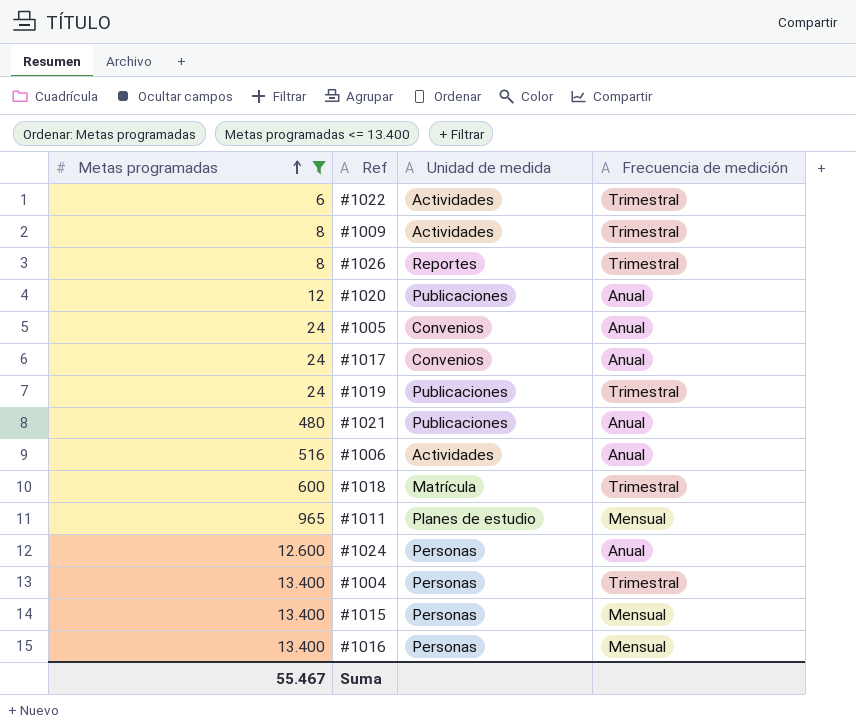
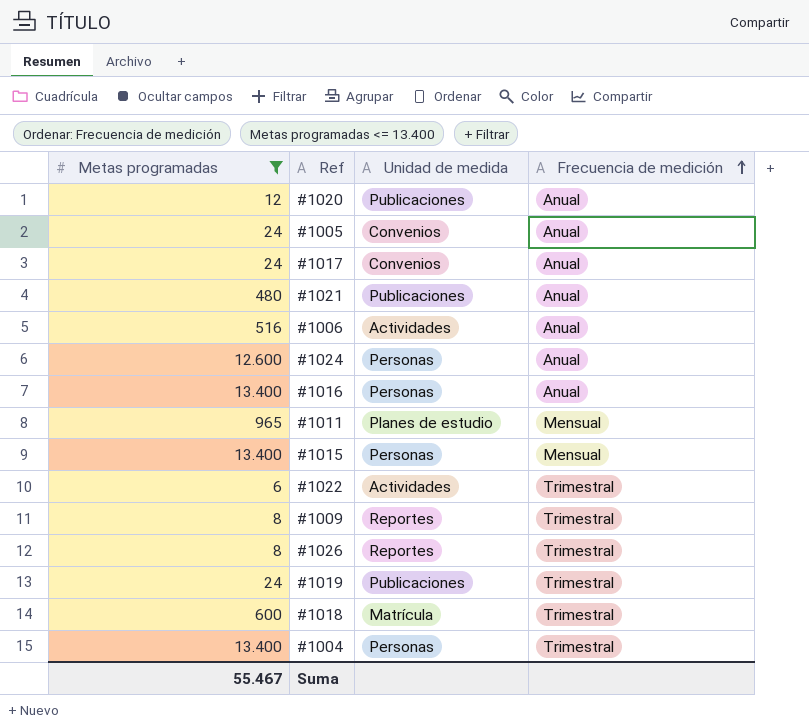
row order: Metas programadas ascending -> Frecuencia de medición ascending
#1016 | Frecuencia de medición: Mensual -> Anual
#1009 | Unidad de medida: Actividades -> Reportes

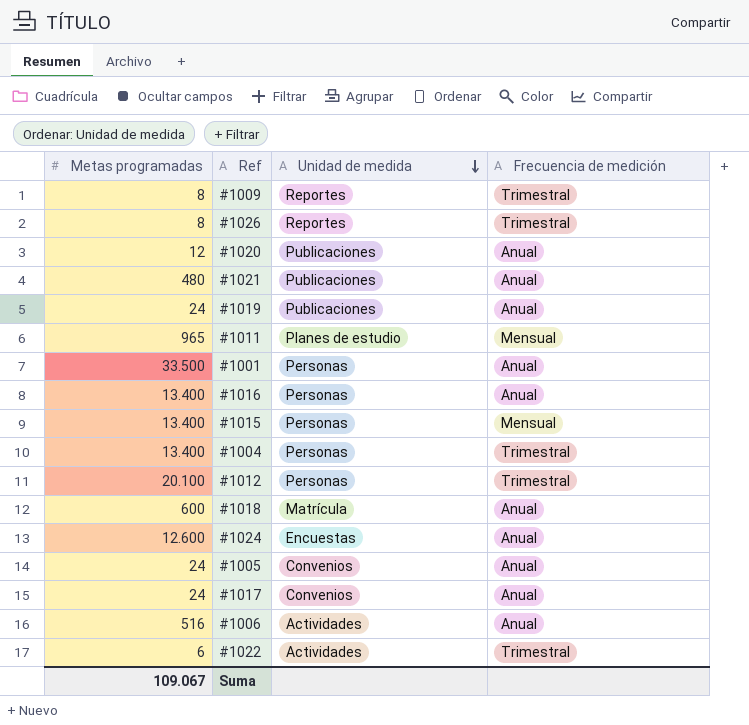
filter: Metas programadas <= 13.400 -> none
row order: Frecuencia de medición ascending -> Unidad de medida descending
#1019 | Frecuencia de medición: Trimestral -> Anual
#1018 | Frecuencia de medición: Trimestral -> Anual
#1024 | Unidad de medida: Personas -> Encuestas
Suma | Metas programadas: 55.467 -> 109.067

